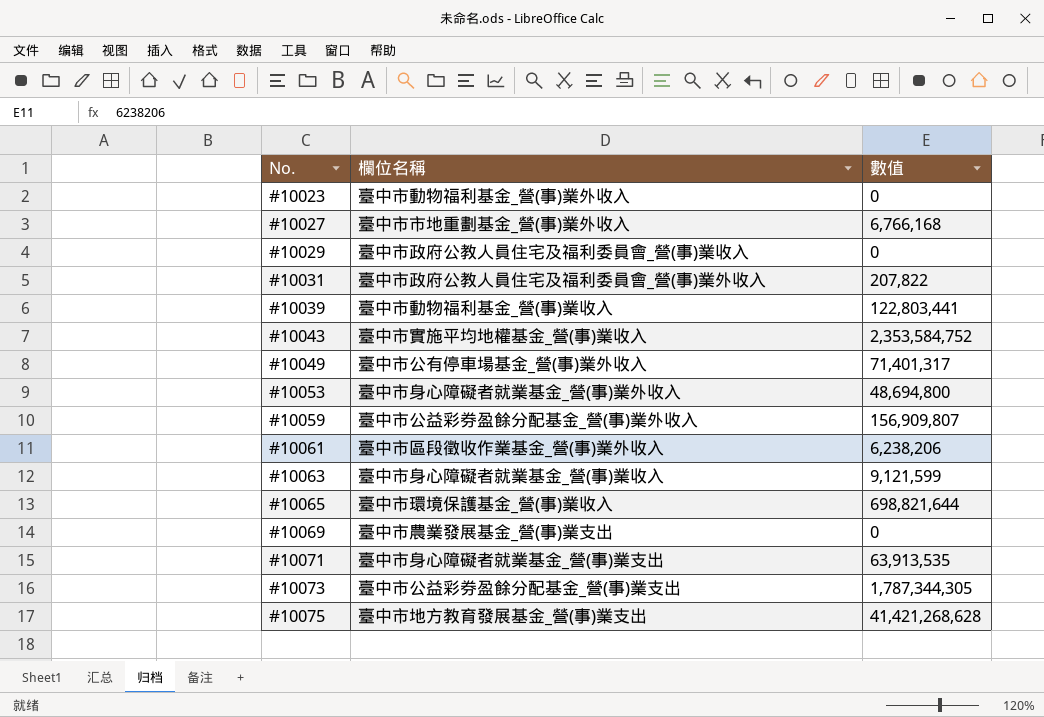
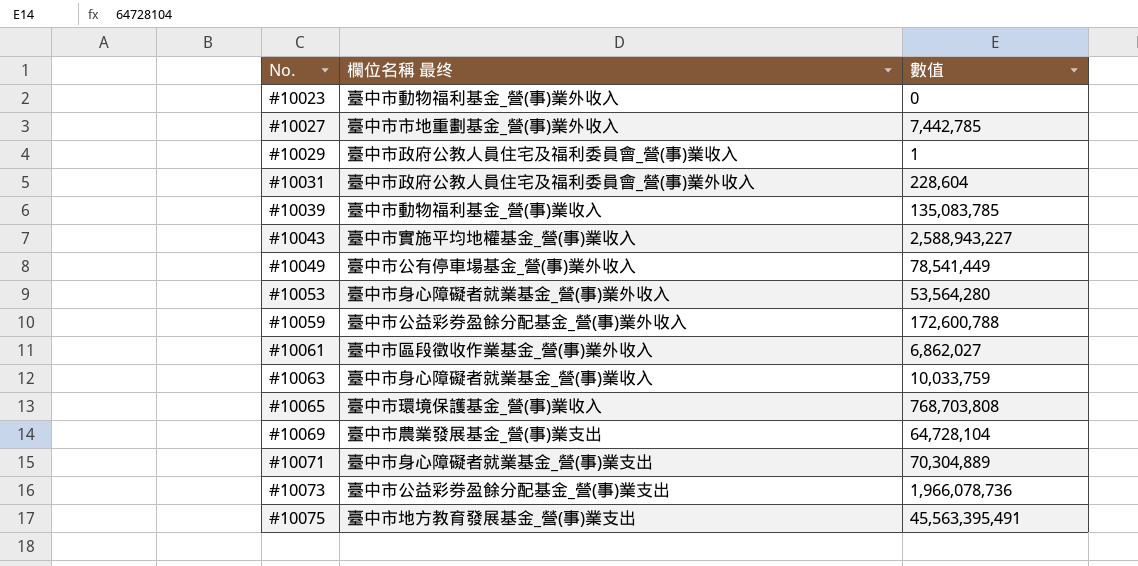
column name: 欄位名稱 -> 欄位名稱 最终
#10027 | 數值: 6,766,168 -> 7,442,785
#10029 | 數值: 0 -> 1
#10031 | 數值: 207,822 -> 228,604
#10039 | 數值: 122,803,441 -> 135,083,785
#10043 | 數值: 2,353,584,752 -> 2,588,943,227
#10049 | 數值: 71,401,317 -> 78,541,449
#10053 | 數值: 48,694,800 -> 53,564,280
#10059 | 數值: 156,909,807 -> 172,600,788
#10061 | 數值: 6,238,206 -> 6,862,027
#10063 | 數值: 9,121,599 -> 10,033,759
#10065 | 數值: 698,821,644 -> 768,703,808
#10069 | 數值: 0 -> 64,728,104
#10071 | 數值: 63,913,535 -> 70,304,889
#10073 | 數值: 1,787,344,305 -> 1,966,078,736
#10075 | 數值: 41,421,268,628 -> 45,563,395,491

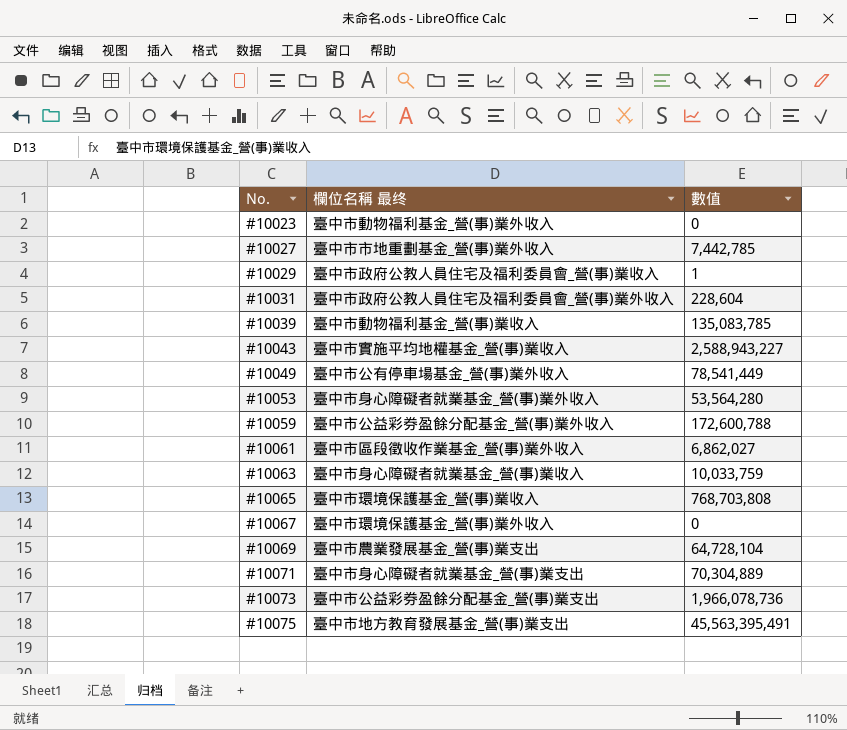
row #10067: none -> 臺中市環境保護基金_營(事)業外收入 | 0

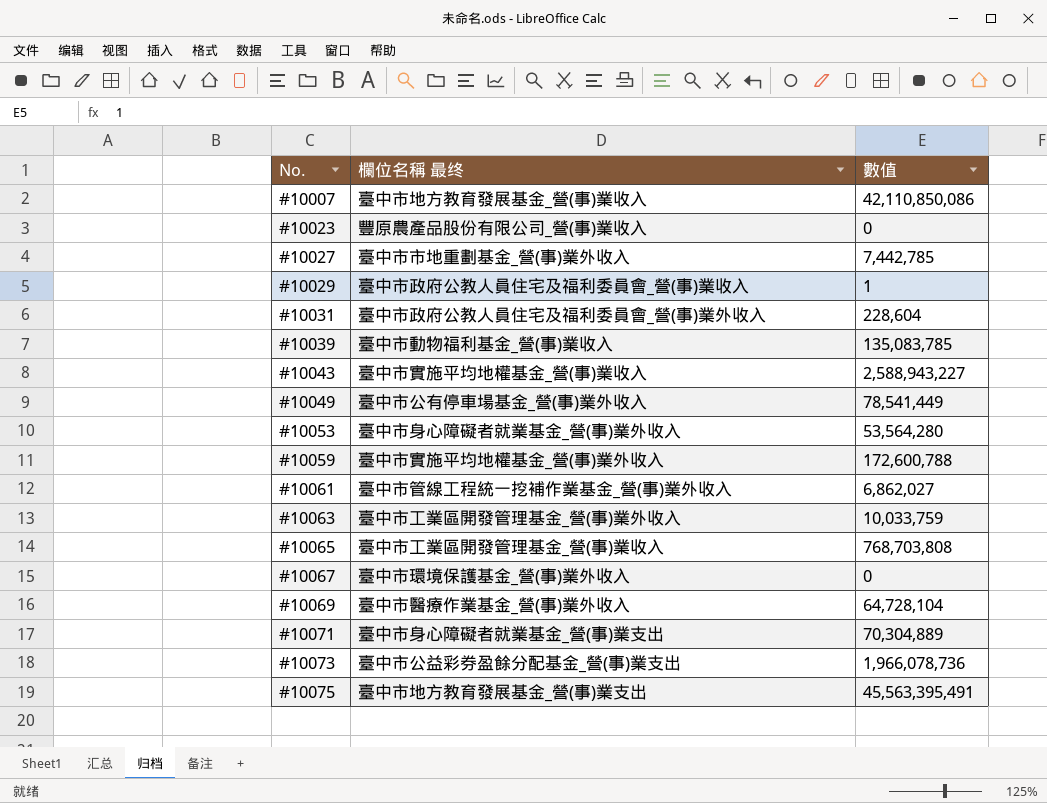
row #10007: none -> 臺中市地方教育發展基金_營(事)業收入 | 42,110,850,086
#10023 | 欄位名稱 最终: 臺中市動物福利基金_營(事)業外收入 -> 豐原農產品股份有限公司_營(事)業收入
#10059 | 欄位名稱 最终: 臺中市公益彩券盈餘分配基金_營(事)業外收入 -> 臺中市實施平均地權基金_營(事)業外收入
#10061 | 欄位名稱 最终: 臺中市區段徵收作業基金_營(事)業外收入 -> 臺中市管線工程統一挖補作業基金_營(事)業外收入
#10063 | 欄位名稱 最终: 臺中市身心障礙者就業基金_營(事)業收入 -> 臺中市工業區開發管理基金_營(事)業外收入
#10065 | 欄位名稱 最终: 臺中市環境保護基金_營(事)業收入 -> 臺中市工業區開發管理基金_營(事)業收入
#10069 | 欄位名稱 最终: 臺中市農業發展基金_營(事)業支出 -> 臺中市醫療作業基金_營(事)業外收入

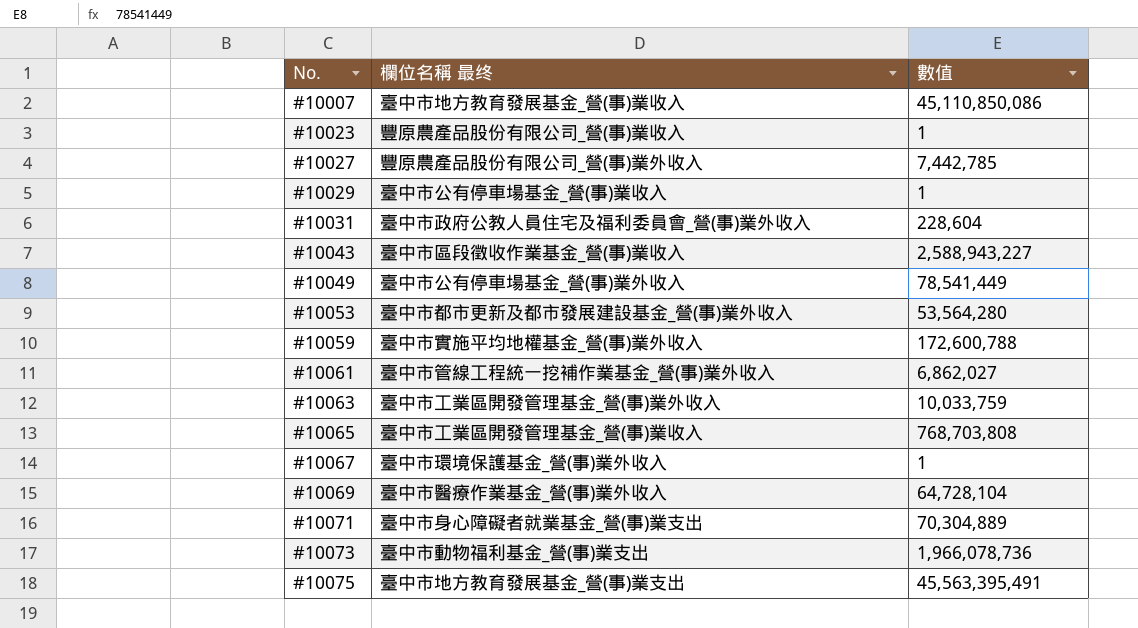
row #10039: 臺中市動物福利基金_營(事)業收入 | 135,083,785 -> none
#10007 | 數值: 42,110,850,086 -> 45,110,850,086
#10023 | 數值: 0 -> 1
#10027 | 欄位名稱 最终: 臺中市市地重劃基金_營(事)業外收入 -> 豐原農產品股份有限公司_營(事)業外收入
#10029 | 欄位名稱 最终: 臺中市政府公教人員住宅及福利委員會_營(事)業收入 -> 臺中市公有停車場基金_營(事)業收入
#10043 | 欄位名稱 最终: 臺中市實施平均地權基金_營(事)業收入 -> 臺中市區段徵收作業基金_營(事)業收入
#10053 | 欄位名稱 最终: 臺中市身心障礙者就業基金_營(事)業外收入 -> 臺中市都市更新及都市發展建設基金_營(事)業外收入
#10067 | 數值: 0 -> 1
#10073 | 欄位名稱 最终: 臺中市公益彩券盈餘分配基金_營(事)業支出 -> 臺中市動物福利基金_營(事)業支出

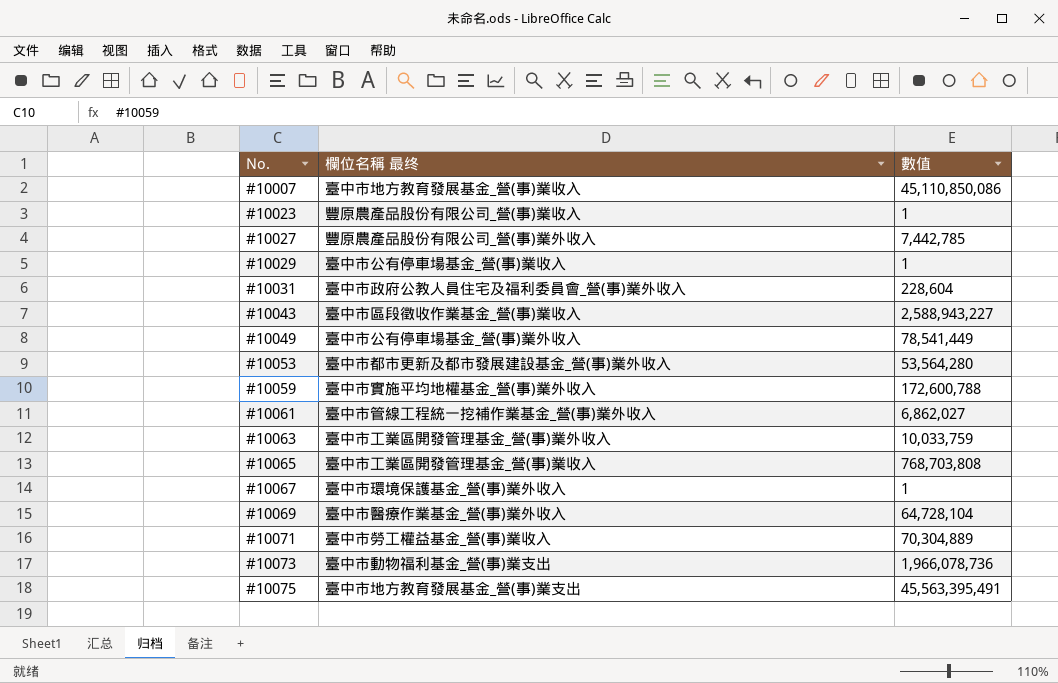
#10071 | 欄位名稱 最终: 臺中市身心障礙者就業基金_營(事)業支出 -> 臺中市勞工權益基金_營(事)業收入

